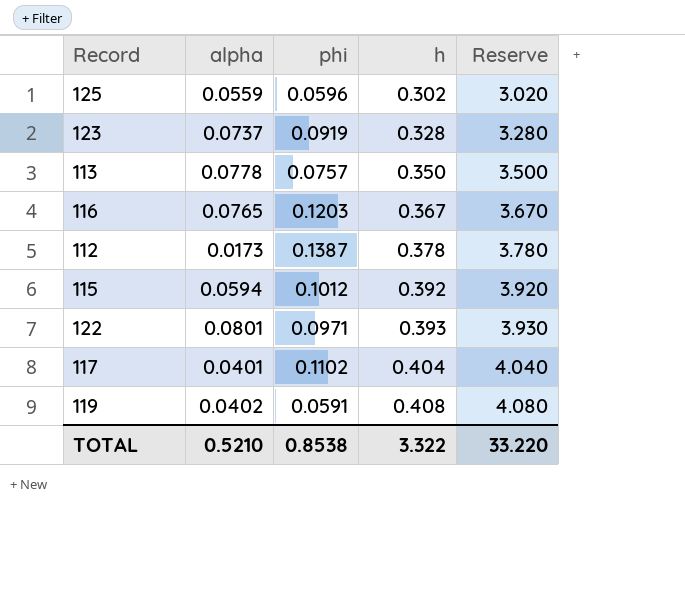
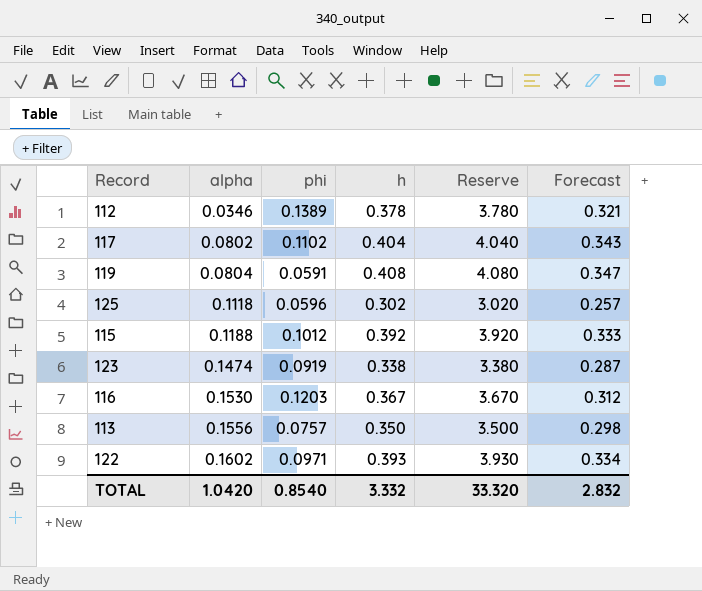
row order: h ascending -> alpha ascending
column Forecast | formula: none -> [h] * 0.85
112 | alpha: 0.0173 -> 0.0346
112 | phi: 0.1387 -> 0.1389
117 | alpha: 0.0401 -> 0.0802
119 | alpha: 0.0402 -> 0.0804
125 | alpha: 0.0559 -> 0.1118
115 | alpha: 0.0594 -> 0.1188
123 | alpha: 0.0737 -> 0.1474
123 | h: 0.328 -> 0.338
123 | Reserve: 3.280 -> 3.380
116 | alpha: 0.0765 -> 0.1530
113 | alpha: 0.0778 -> 0.1556
122 | alpha: 0.0801 -> 0.1602
TOTAL | alpha: 0.5210 -> 1.0420
TOTAL | phi: 0.8538 -> 0.8540
TOTAL | h: 3.322 -> 3.332
TOTAL | Reserve: 33.220 -> 33.320

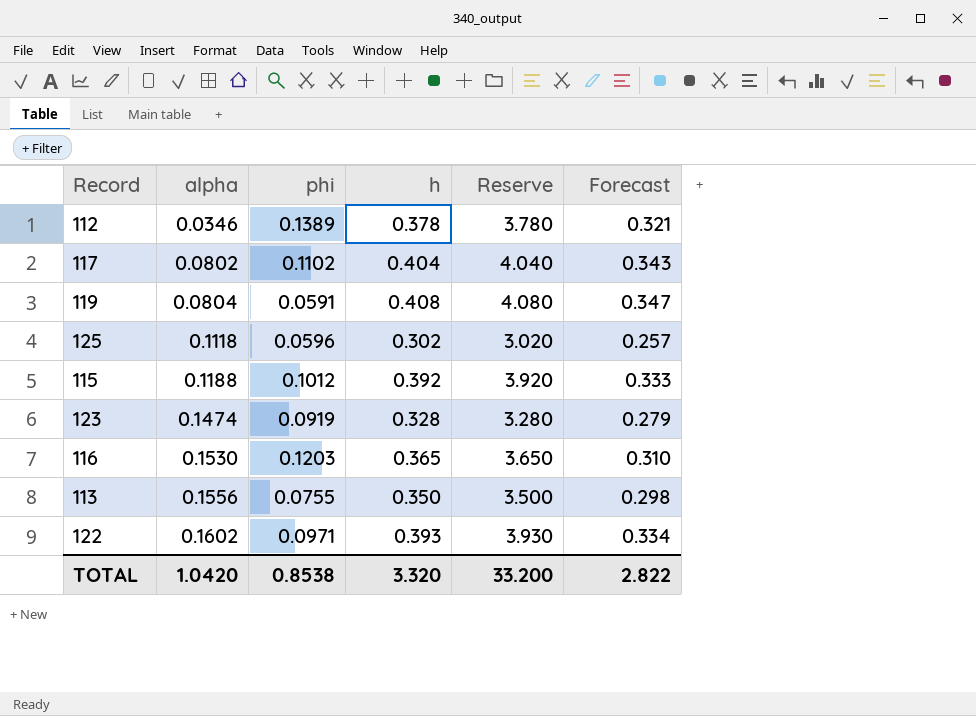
123 | h: 0.338 -> 0.328
123 | Reserve: 3.380 -> 3.280
123 | Forecast: 0.287 -> 0.279
116 | h: 0.367 -> 0.365
116 | Reserve: 3.670 -> 3.650
116 | Forecast: 0.312 -> 0.310
113 | phi: 0.0757 -> 0.0755
TOTAL | phi: 0.8540 -> 0.8538
TOTAL | h: 3.332 -> 3.320
TOTAL | Reserve: 33.320 -> 33.200
TOTAL | Forecast: 2.832 -> 2.822

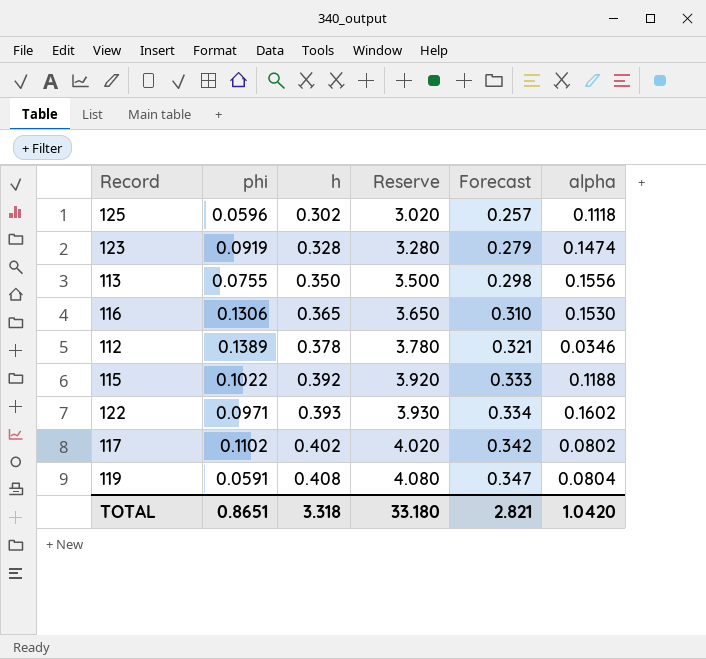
row order: alpha ascending -> h ascending
column alpha | position: 2 -> 6
116 | phi: 0.1203 -> 0.1306
115 | phi: 0.1012 -> 0.1022
117 | h: 0.404 -> 0.402
117 | Reserve: 4.040 -> 4.020
117 | Forecast: 0.343 -> 0.342
TOTAL | phi: 0.8538 -> 0.8651
TOTAL | h: 3.320 -> 3.318
TOTAL | Reserve: 33.200 -> 33.180
TOTAL | Forecast: 2.822 -> 2.821

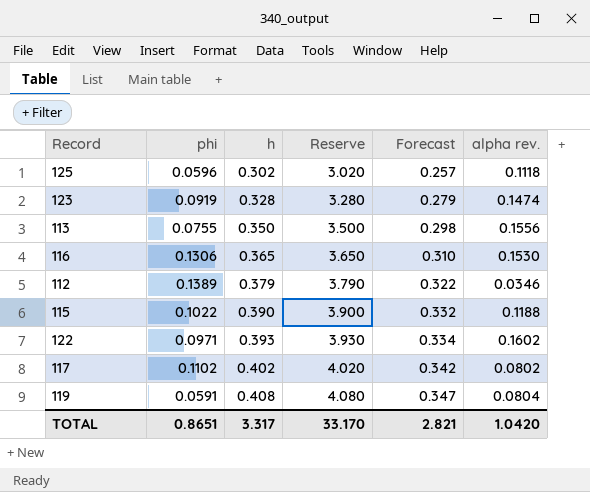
column name: alpha -> alpha rev.
112 | h: 0.378 -> 0.379
112 | Reserve: 3.780 -> 3.790
112 | Forecast: 0.321 -> 0.322
115 | h: 0.392 -> 0.390
115 | Reserve: 3.920 -> 3.900
115 | Forecast: 0.333 -> 0.332
TOTAL | h: 3.318 -> 3.317
TOTAL | Reserve: 33.180 -> 33.170

